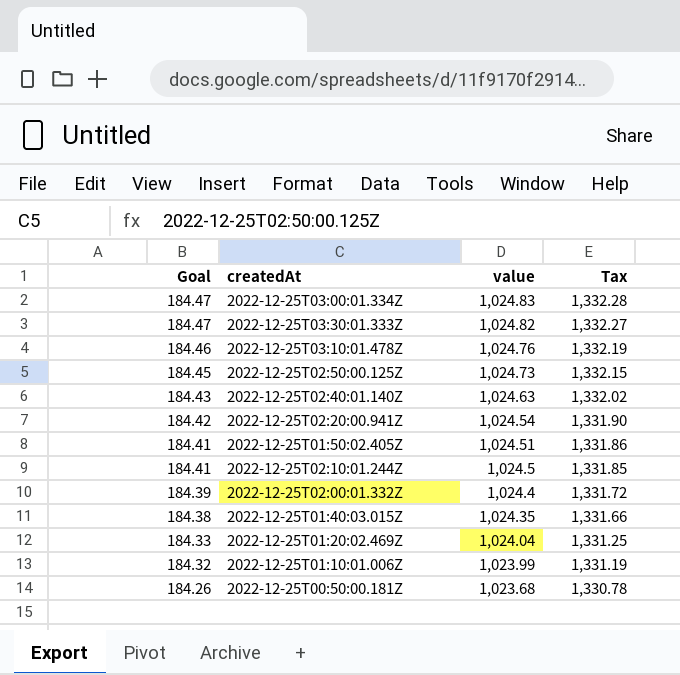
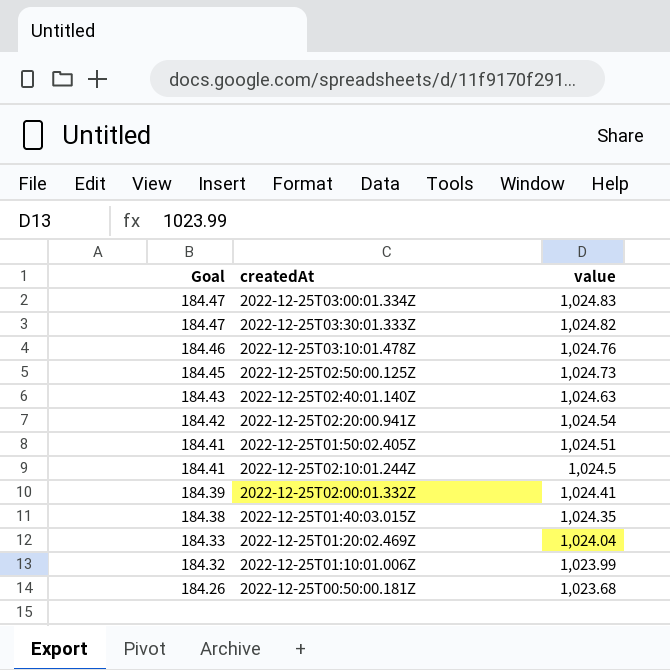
column Tax | formula: [value] * 1.3 -> none
2022-12-25T02:00:01.332Z | value: 1,024.4 -> 1,024.41

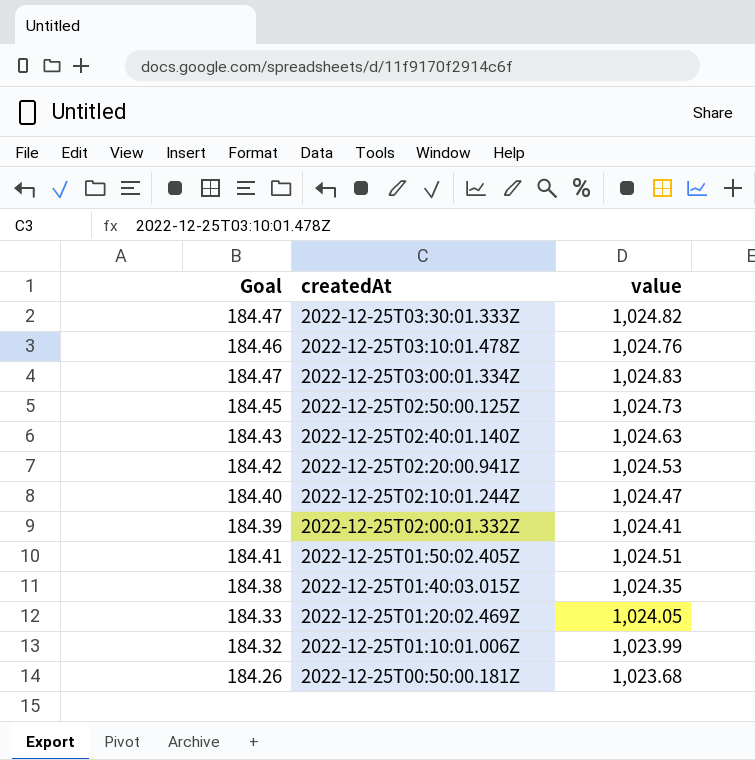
row order: Goal descending -> createdAt descending
2022-12-25T02:20:00.941Z | value: 1,024.54 -> 1,024.53
2022-12-25T02:10:01.244Z | Goal: 184.41 -> 184.40
2022-12-25T02:10:01.244Z | value: 1,024.5 -> 1,024.47
2022-12-25T01:20:02.469Z | value: 1,024.04 -> 1,024.05

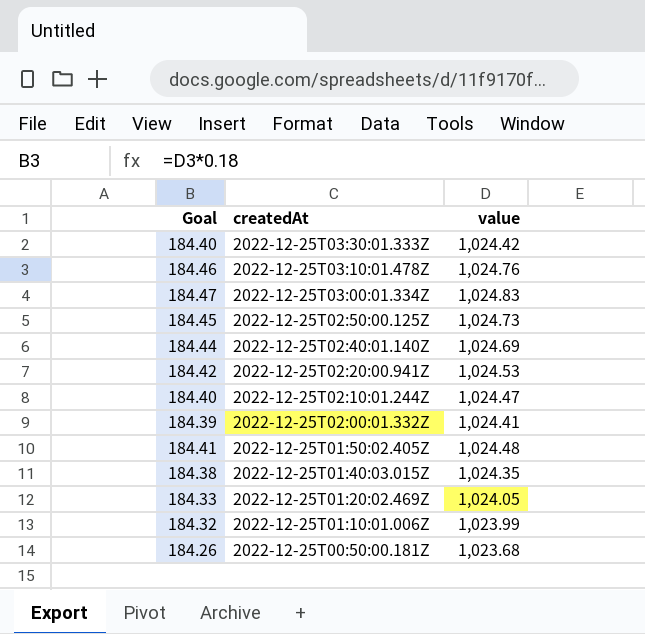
2022-12-25T03:30:01.333Z | Goal: 184.47 -> 184.40
2022-12-25T03:30:01.333Z | value: 1,024.82 -> 1,024.42
2022-12-25T02:40:01.140Z | Goal: 184.43 -> 184.44
2022-12-25T02:40:01.140Z | value: 1,024.63 -> 1,024.69
2022-12-25T01:50:02.405Z | value: 1,024.51 -> 1,024.48

